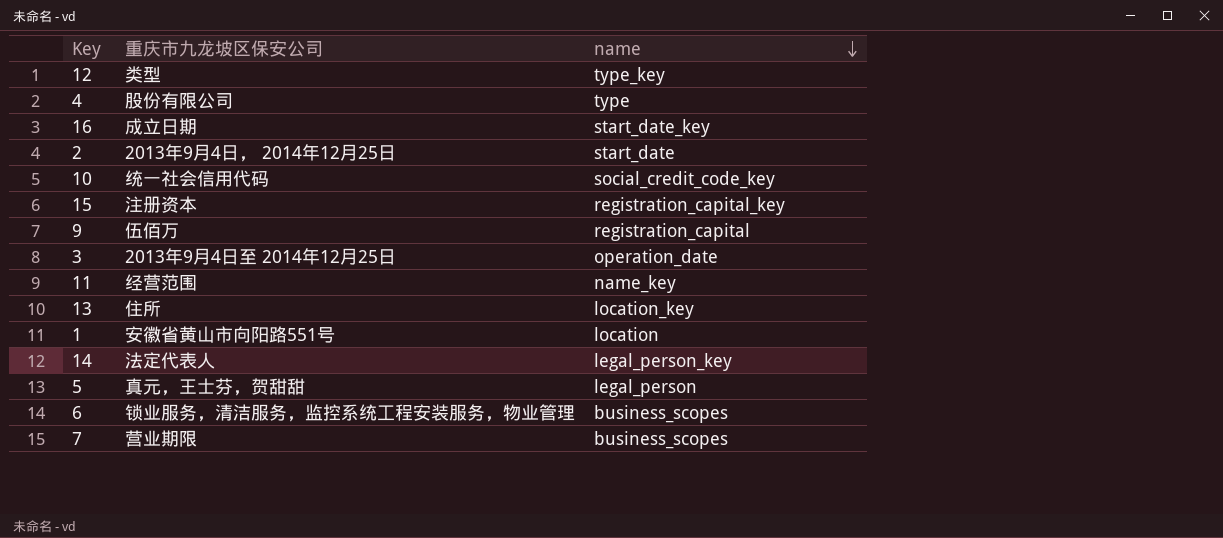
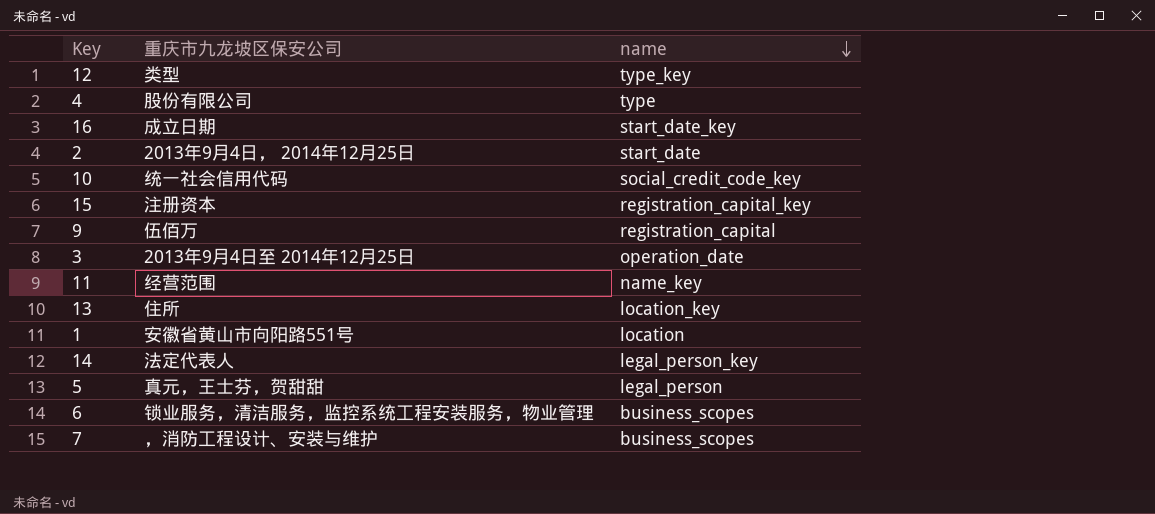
7 | 重庆市九龙坡区保安公司: 营业期限 -> ，消防工程设计、安装与维护

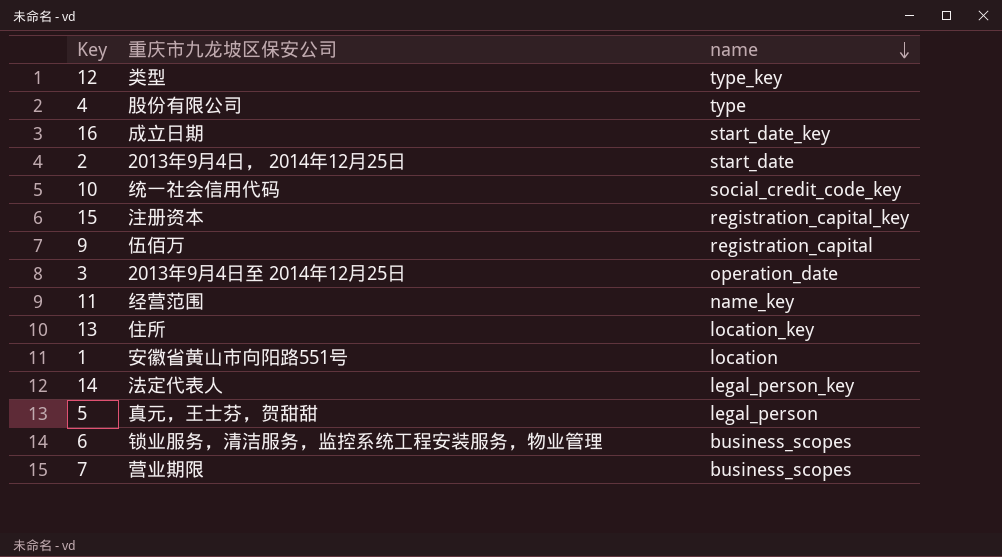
7 | 重庆市九龙坡区保安公司: ，消防工程设计、安装与维护 -> 营业期限

